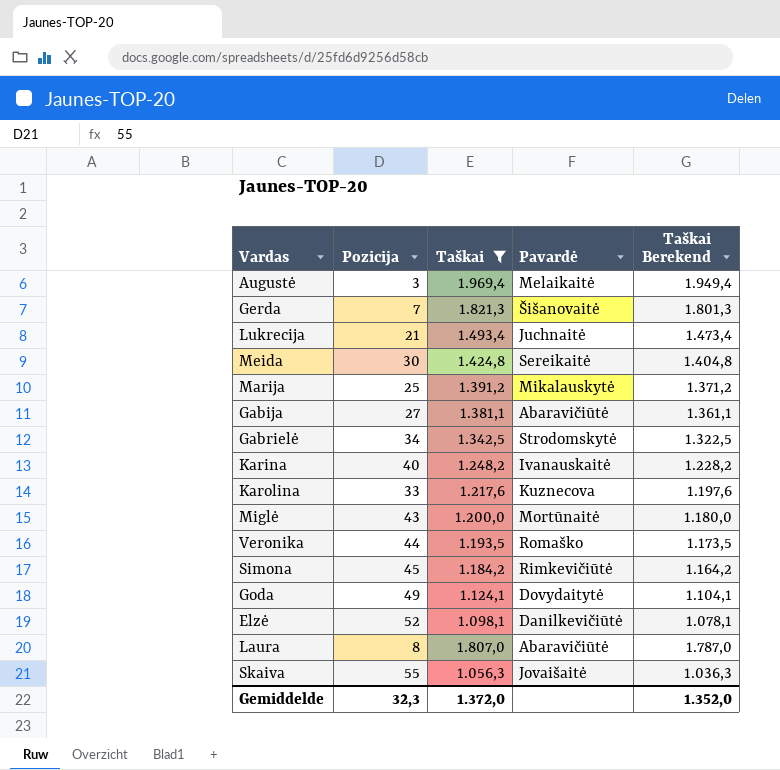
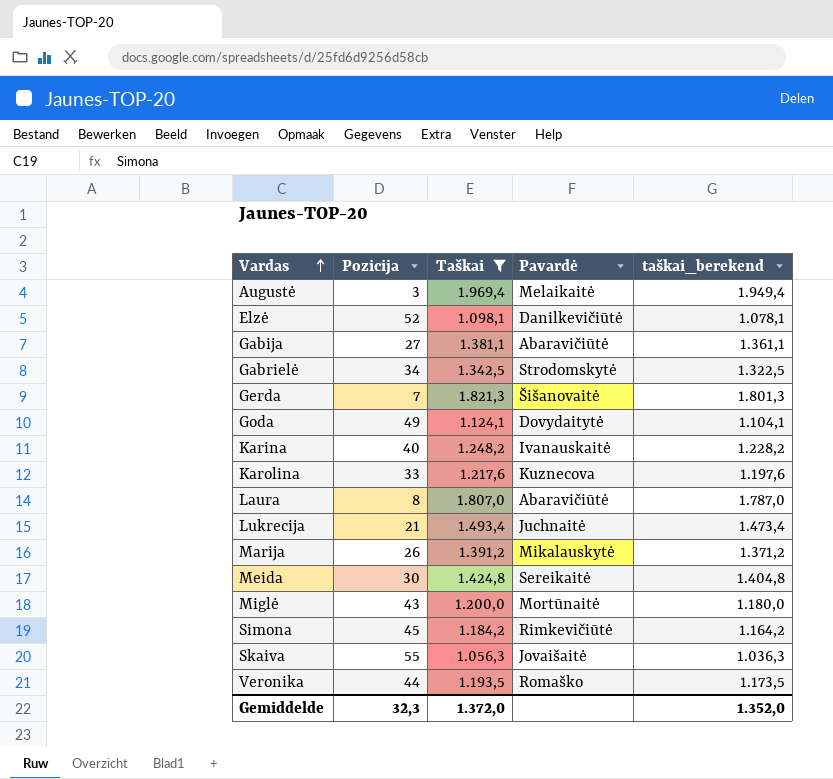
row order: none -> Vardas ascending
column name: Taškai Berekend -> taškai_berekend
Marija | Pozicija: 25 -> 26

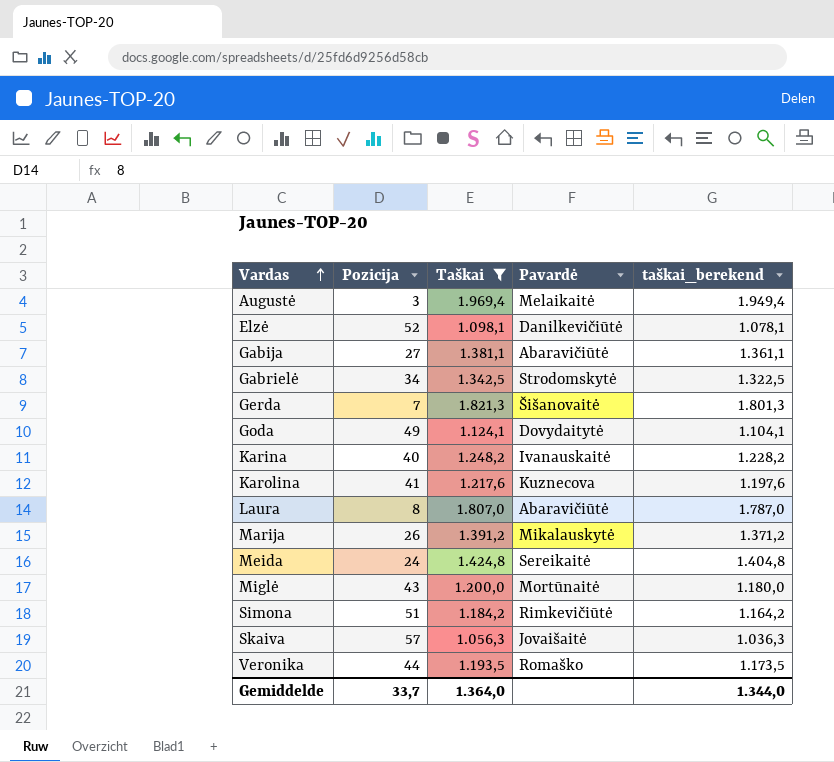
row Lukrecija: 21 | 1.493,4 | Juchnaitė | 1.473,4 -> none
Karolina | Pozicija: 33 -> 41
Meida | Pozicija: 30 -> 24
Simona | Pozicija: 45 -> 51
Skaiva | Pozicija: 55 -> 57
Gemiddelde | Pozicija: 32,3 -> 33,7
Gemiddelde | Taškai: 1.372,0 -> 1.364,0
Gemiddelde | taškai_berekend: 1.352,0 -> 1.344,0

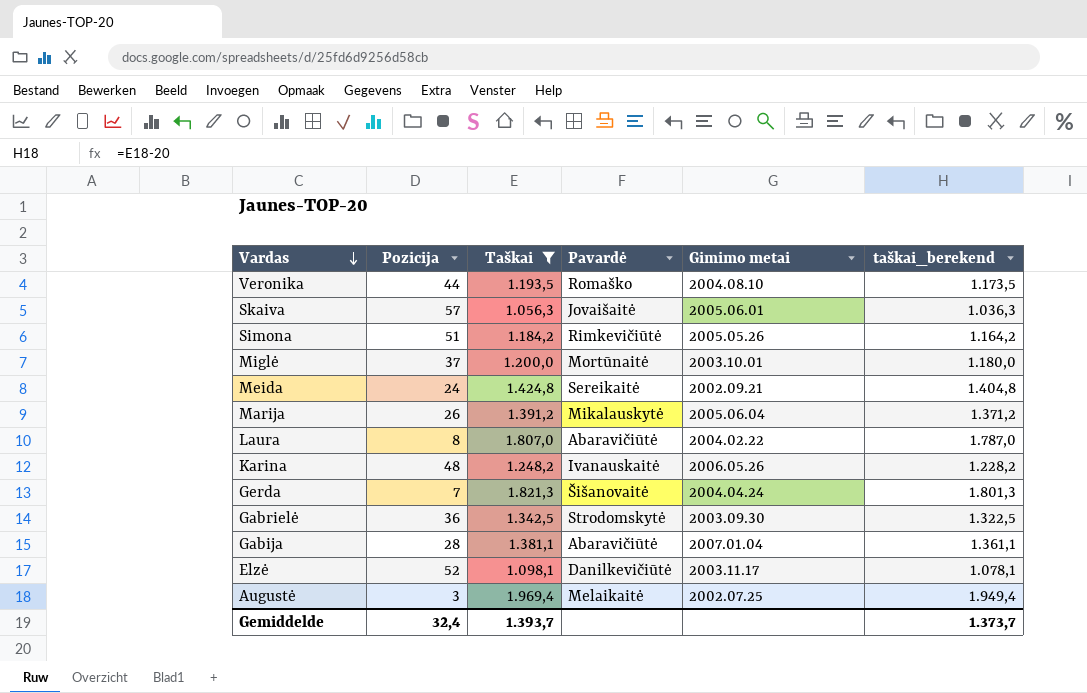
row order: Vardas ascending -> Vardas descending
column Gimimo metai | position: none -> 5
row Goda: 49 | 1.124,1 | Dovydaitytė | 1.104,1 -> none
row Karolina: 41 | 1.217,6 | Kuznecova | 1.197,6 -> none
Miglė | Pozicija: 43 -> 37
Karina | Pozicija: 40 -> 48
Gabrielė | Pozicija: 34 -> 36
Gabija | Pozicija: 27 -> 28
Gemiddelde | Pozicija: 33,7 -> 32,4
Gemiddelde | Taškai: 1.364,0 -> 1.393,7
Gemiddelde | taškai_berekend: 1.344,0 -> 1.373,7

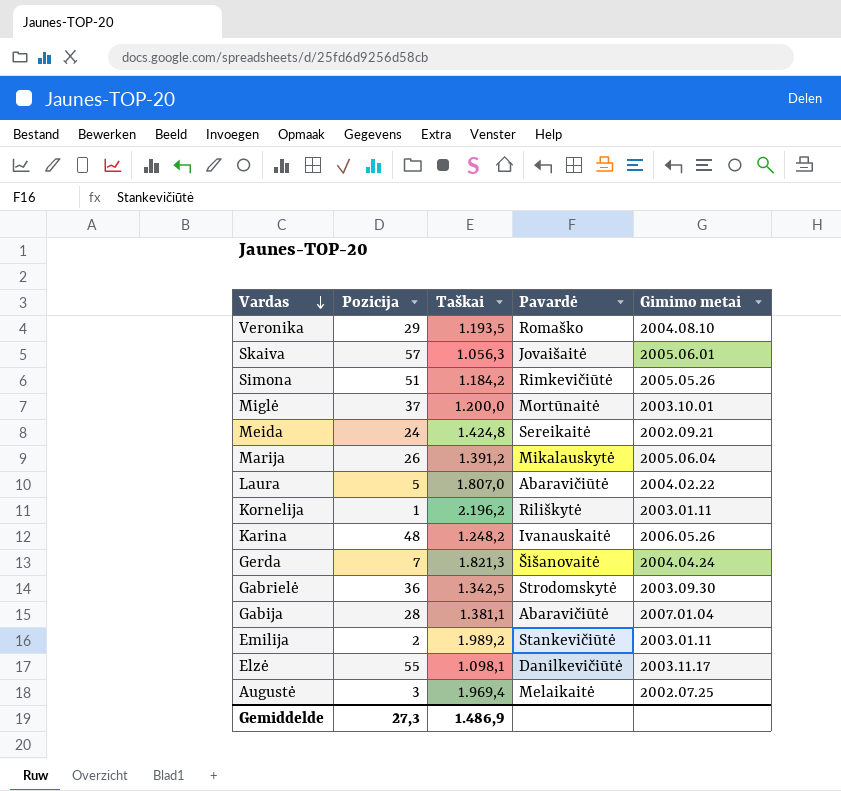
filter: Taškai <= 1.969,4 -> none
column taškai_berekend | formula: [Taškai] - 20 -> none
Veronika | Pozicija: 44 -> 29
Laura | Pozicija: 8 -> 5
Elzė | Pozicija: 52 -> 55
Gemiddelde | Pozicija: 32,4 -> 27,3
Gemiddelde | Taškai: 1.393,7 -> 1.486,9

